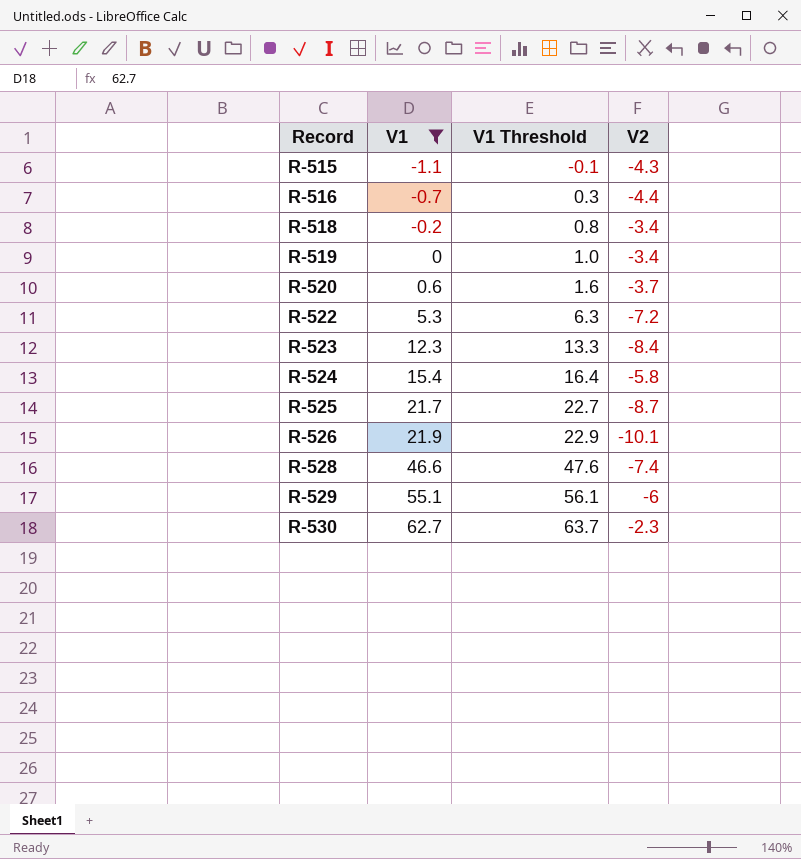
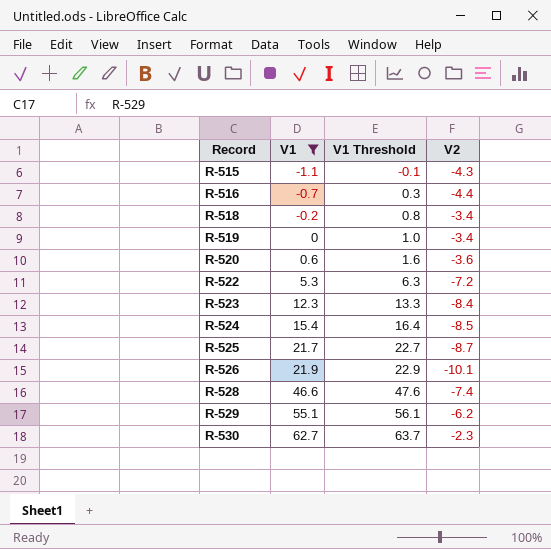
R-520 | V2: -3.7 -> -3.6
R-524 | V2: -5.8 -> -8.5
R-529 | V2: -6 -> -6.2

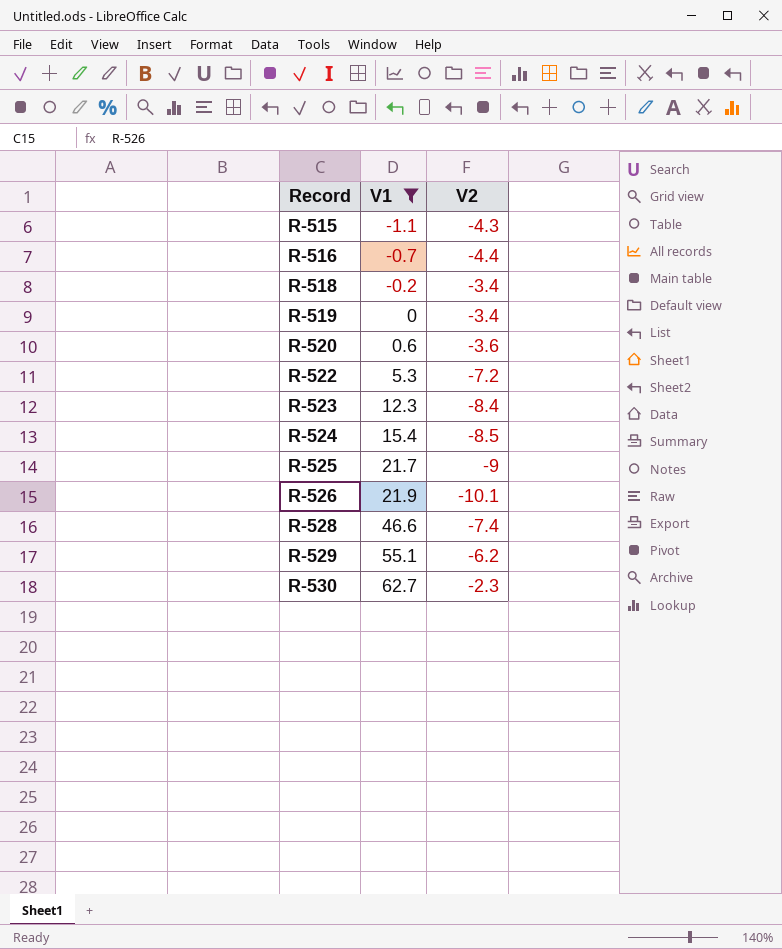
column V1 Threshold | formula: [V1] + 1 -> none
R-525 | V2: -8.7 -> -9

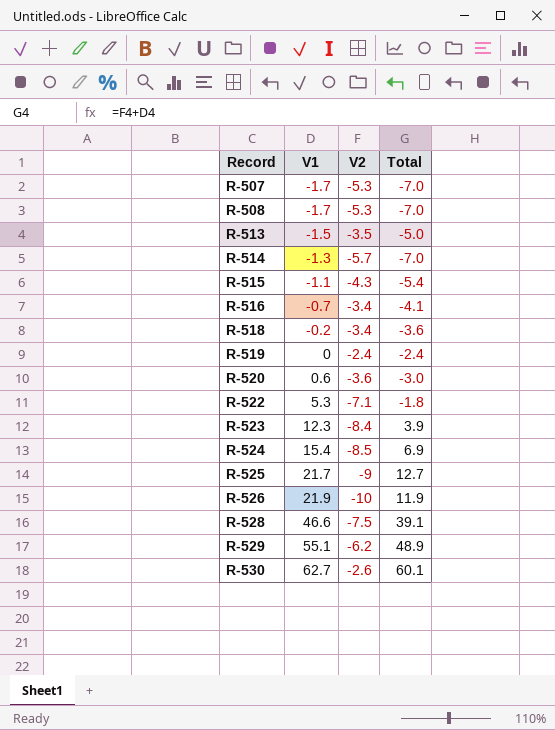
filter: V1 >= -1.1 -> none
column Total | formula: none -> [V1] + [V2]
R-516 | V2: -4.4 -> -3.4
R-519 | V2: -3.4 -> -2.4
R-522 | V2: -7.2 -> -7.1
R-526 | V2: -10.1 -> -10
R-528 | V2: -7.4 -> -7.5
R-530 | V2: -2.3 -> -2.6

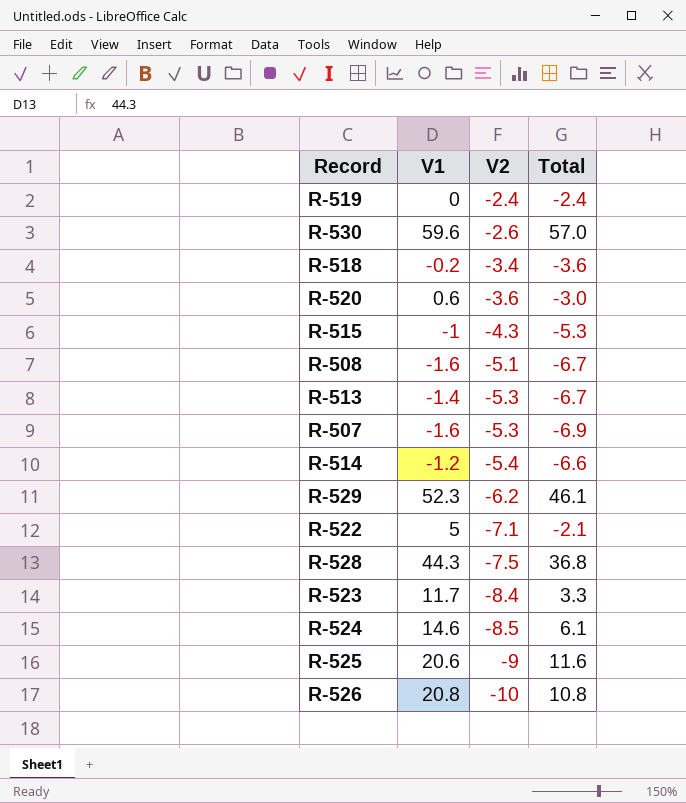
row order: Record ascending -> V2 descending
row R-516: -0.7 | -3.4 | -4.1 -> none
R-530 | V1: 62.7 -> 59.6
R-530 | Total: 60.1 -> 57.0
R-515 | V1: -1.1 -> -1
R-515 | Total: -5.4 -> -5.3
R-508 | V1: -1.7 -> -1.6
R-508 | V2: -5.3 -> -5.1
R-508 | Total: -7.0 -> -6.7
R-513 | V1: -1.5 -> -1.4
R-513 | V2: -3.5 -> -5.3
R-513 | Total: -5.0 -> -6.7
R-507 | V1: -1.7 -> -1.6
R-507 | Total: -7.0 -> -6.9
R-514 | V1: -1.3 -> -1.2
R-514 | V2: -5.7 -> -5.4
R-514 | Total: -7.0 -> -6.6
R-529 | V1: 55.1 -> 52.3
R-529 | Total: 48.9 -> 46.1
R-522 | V1: 5.3 -> 5
R-522 | Total: -1.8 -> -2.1
R-528 | V1: 46.6 -> 44.3
R-528 | Total: 39.1 -> 36.8
R-523 | V1: 12.3 -> 11.7
R-523 | Total: 3.9 -> 3.3
R-524 | V1: 15.4 -> 14.6
R-524 | Total: 6.9 -> 6.1
R-525 | V1: 21.7 -> 20.6
R-525 | Total: 12.7 -> 11.6
R-526 | V1: 21.9 -> 20.8
R-526 | Total: 11.9 -> 10.8

